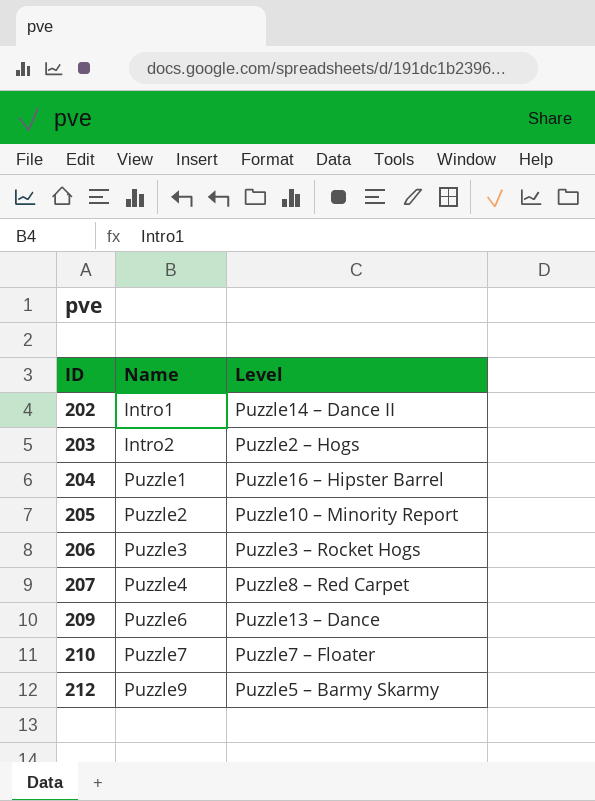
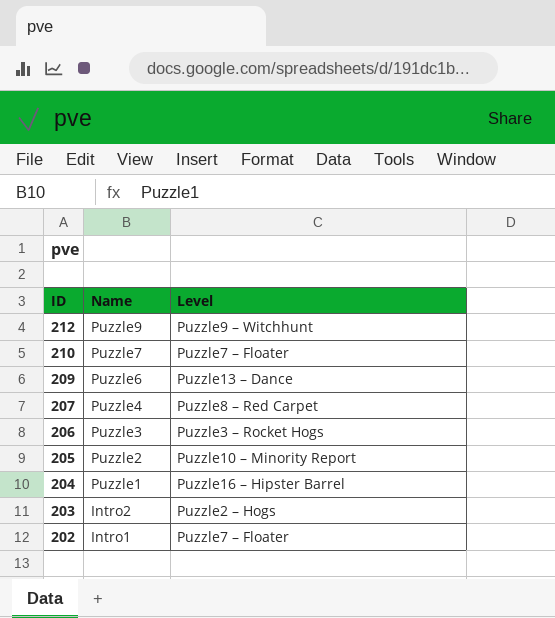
row order: ID ascending -> ID descending
212 | Level: Puzzle5 – Barmy Skarmy -> Puzzle9 – Witchhunt
202 | Level: Puzzle14 – Dance II -> Puzzle7 – Floater

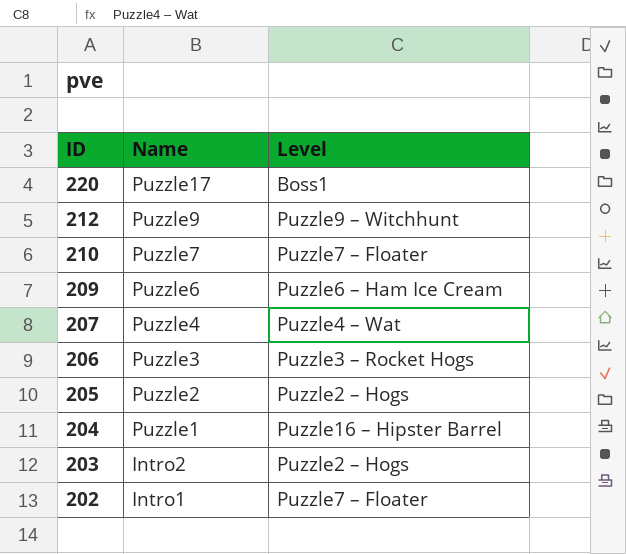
row 220: none -> Puzzle17 | Boss1
209 | Level: Puzzle13 – Dance -> Puzzle6 – Ham Ice Cream
207 | Level: Puzzle8 – Red Carpet -> Puzzle4 – Wat
205 | Level: Puzzle10 – Minority Report -> Puzzle2 – Hogs

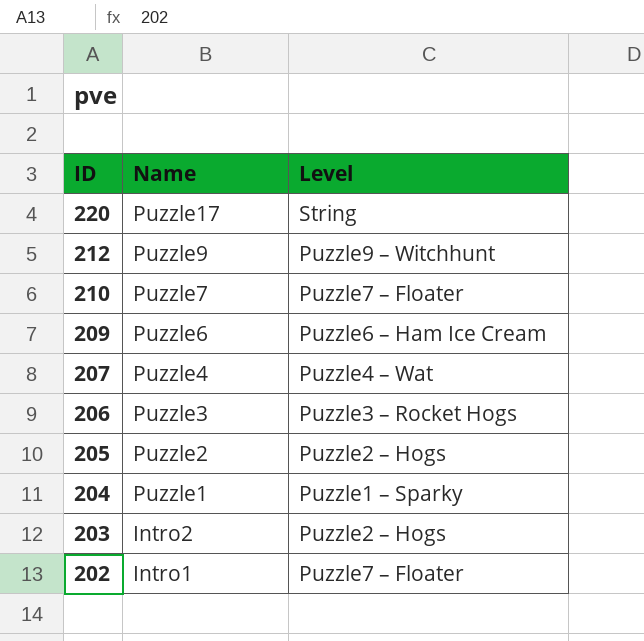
220 | Level: Boss1 -> String
204 | Level: Puzzle16 – Hipster Barrel -> Puzzle1 – Sparky

